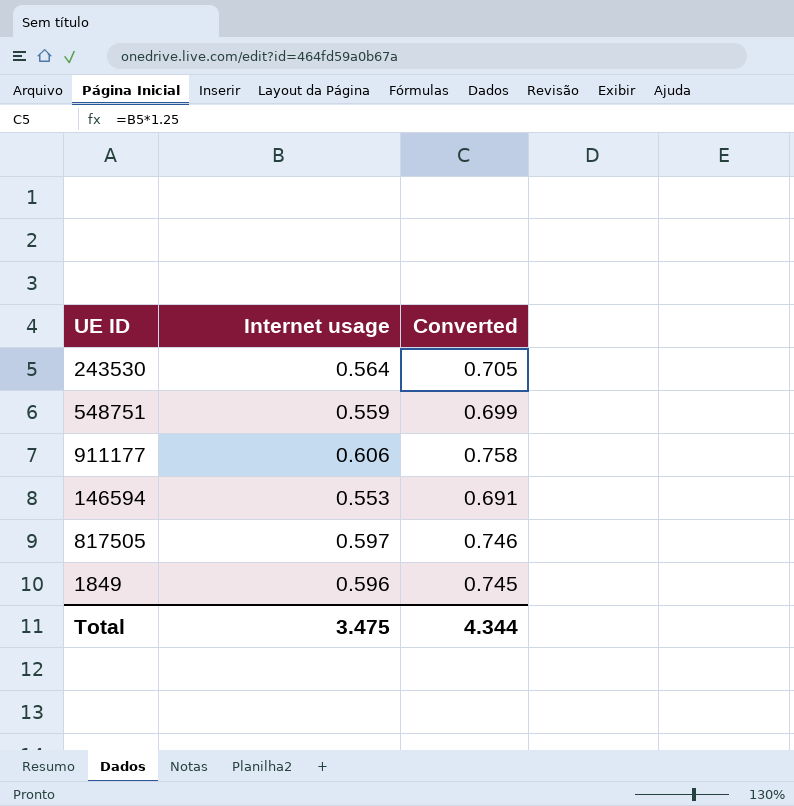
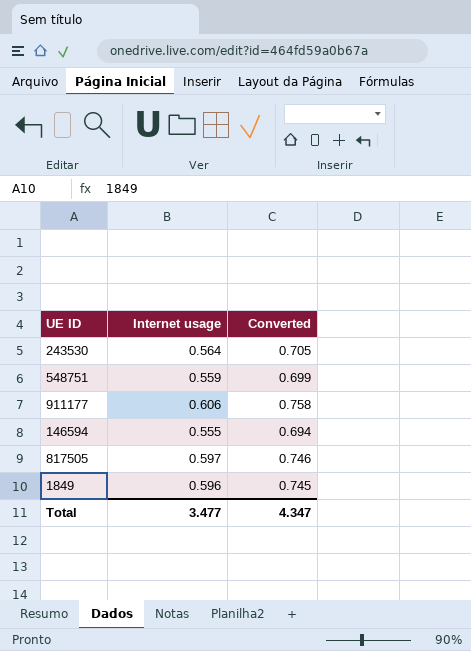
146594 | Internet usage: 0.553 -> 0.555
146594 | Converted: 0.691 -> 0.694
Total | Internet usage: 3.475 -> 3.477
Total | Converted: 4.344 -> 4.347

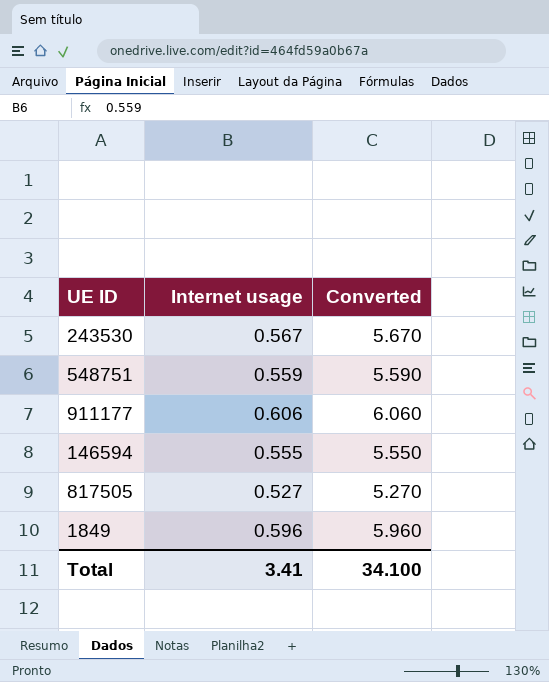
column Converted | formula: [Internet usage] * 1.25 -> [Internet usage] * 10
243530 | Internet usage: 0.564 -> 0.567
817505 | Internet usage: 0.597 -> 0.527
Total | Internet usage: 3.477 -> 3.41
Total | Converted: 4.347 -> 34.100

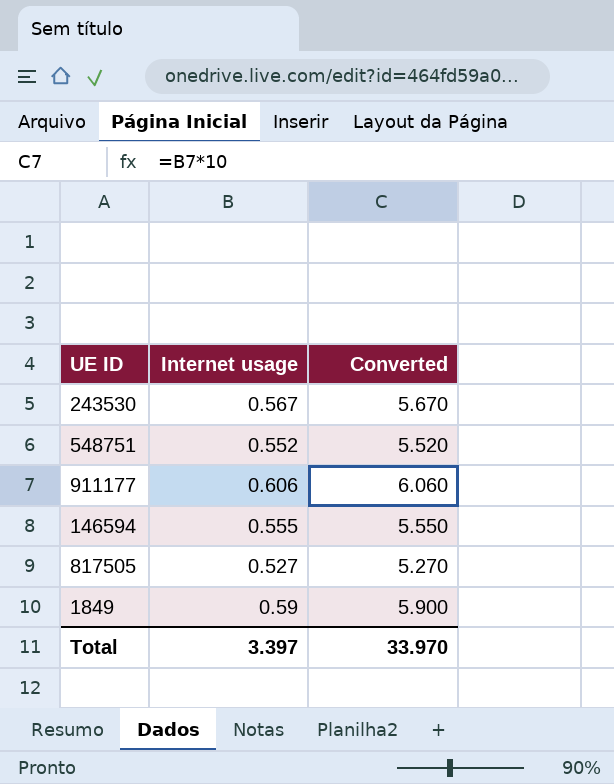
548751 | Internet usage: 0.559 -> 0.552
548751 | Converted: 5.590 -> 5.520
1849 | Internet usage: 0.596 -> 0.59
1849 | Converted: 5.960 -> 5.900
Total | Internet usage: 3.41 -> 3.397
Total | Converted: 34.100 -> 33.970

